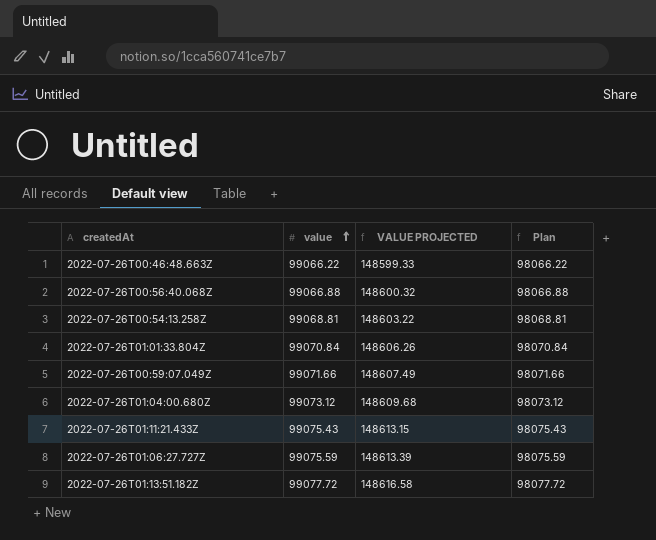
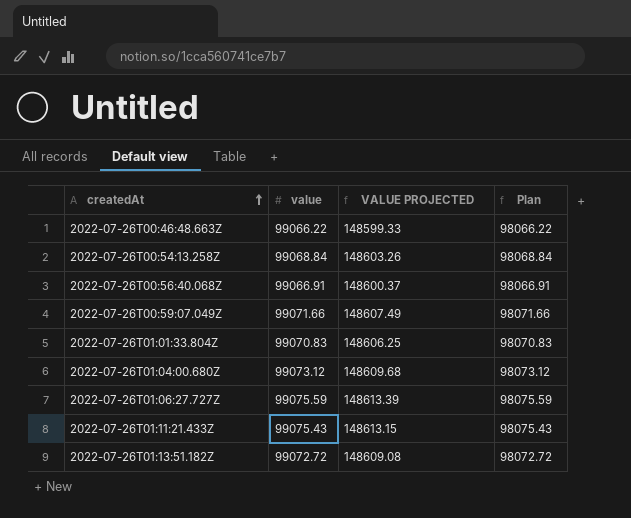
row order: value ascending -> createdAt ascending
2022-07-26T00:54:13.258Z | value: 99068.81 -> 99068.84
2022-07-26T00:54:13.258Z | VALUE PROJECTED: 148603.22 -> 148603.26
2022-07-26T00:54:13.258Z | Plan: 98068.81 -> 98068.84
2022-07-26T00:56:40.068Z | value: 99066.88 -> 99066.91
2022-07-26T00:56:40.068Z | VALUE PROJECTED: 148600.32 -> 148600.37
2022-07-26T00:56:40.068Z | Plan: 98066.88 -> 98066.91
2022-07-26T01:01:33.804Z | value: 99070.84 -> 99070.83
2022-07-26T01:01:33.804Z | VALUE PROJECTED: 148606.26 -> 148606.25
2022-07-26T01:01:33.804Z | Plan: 98070.84 -> 98070.83
2022-07-26T01:13:51.182Z | value: 99077.72 -> 99072.72
2022-07-26T01:13:51.182Z | VALUE PROJECTED: 148616.58 -> 148609.08
2022-07-26T01:13:51.182Z | Plan: 98077.72 -> 98072.72

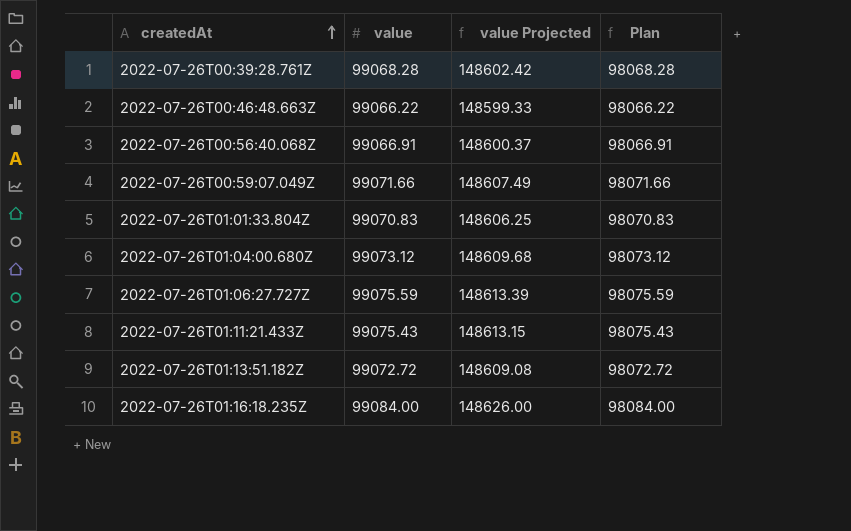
column name: VALUE PROJECTED -> value Projected
row 2022-07-26T00:54:13.258Z: 99068.84 | 148603.26 | 98068.84 -> none
row 2022-07-26T00:39:28.761Z: none -> 99068.28 | 148602.42 | 98068.28
row 2022-07-26T01:16:18.235Z: none -> 99084.00 | 148626.00 | 98084.00

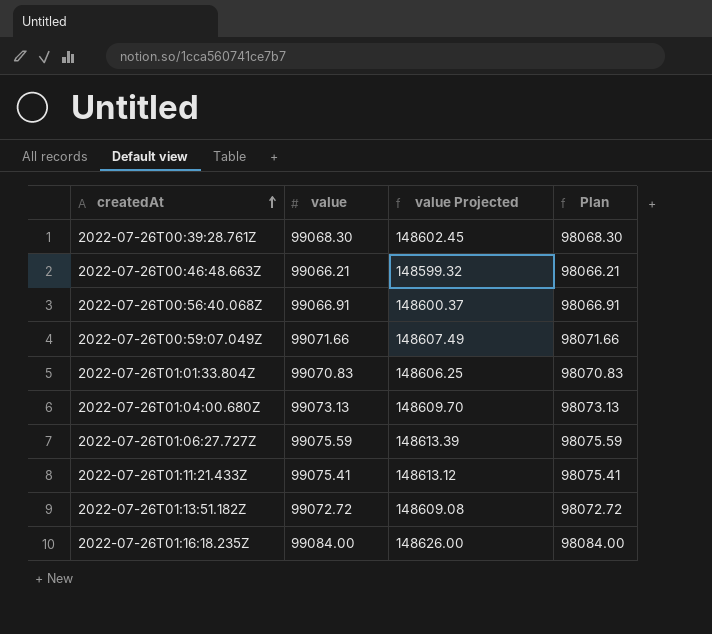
2022-07-26T00:39:28.761Z | value: 99068.28 -> 99068.30
2022-07-26T00:39:28.761Z | value Projected: 148602.42 -> 148602.45
2022-07-26T00:39:28.761Z | Plan: 98068.28 -> 98068.30
2022-07-26T00:46:48.663Z | value: 99066.22 -> 99066.21
2022-07-26T00:46:48.663Z | value Projected: 148599.33 -> 148599.32
2022-07-26T00:46:48.663Z | Plan: 98066.22 -> 98066.21
2022-07-26T01:04:00.680Z | value: 99073.12 -> 99073.13
2022-07-26T01:04:00.680Z | value Projected: 148609.68 -> 148609.70
2022-07-26T01:04:00.680Z | Plan: 98073.12 -> 98073.13
2022-07-26T01:11:21.433Z | value: 99075.43 -> 99075.41
2022-07-26T01:11:21.433Z | value Projected: 148613.15 -> 148613.12
2022-07-26T01:11:21.433Z | Plan: 98075.43 -> 98075.41

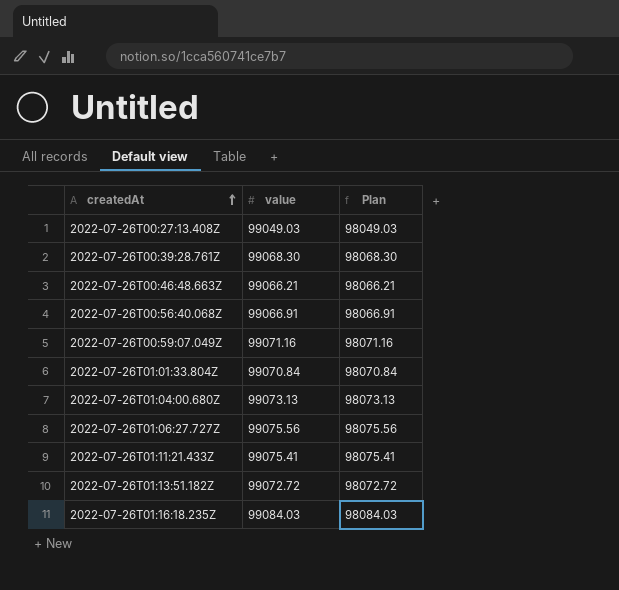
column value Projected | formula: [value] * 1.5 -> none
row 2022-07-26T00:27:13.408Z: none -> 99049.03 | 98049.03
2022-07-26T00:59:07.049Z | value: 99071.66 -> 99071.16
2022-07-26T00:59:07.049Z | Plan: 98071.66 -> 98071.16
2022-07-26T01:01:33.804Z | value: 99070.83 -> 99070.84
2022-07-26T01:01:33.804Z | Plan: 98070.83 -> 98070.84
2022-07-26T01:06:27.727Z | value: 99075.59 -> 99075.56
2022-07-26T01:06:27.727Z | Plan: 98075.59 -> 98075.56
2022-07-26T01:16:18.235Z | value: 99084.00 -> 99084.03
2022-07-26T01:16:18.235Z | Plan: 98084.00 -> 98084.03

